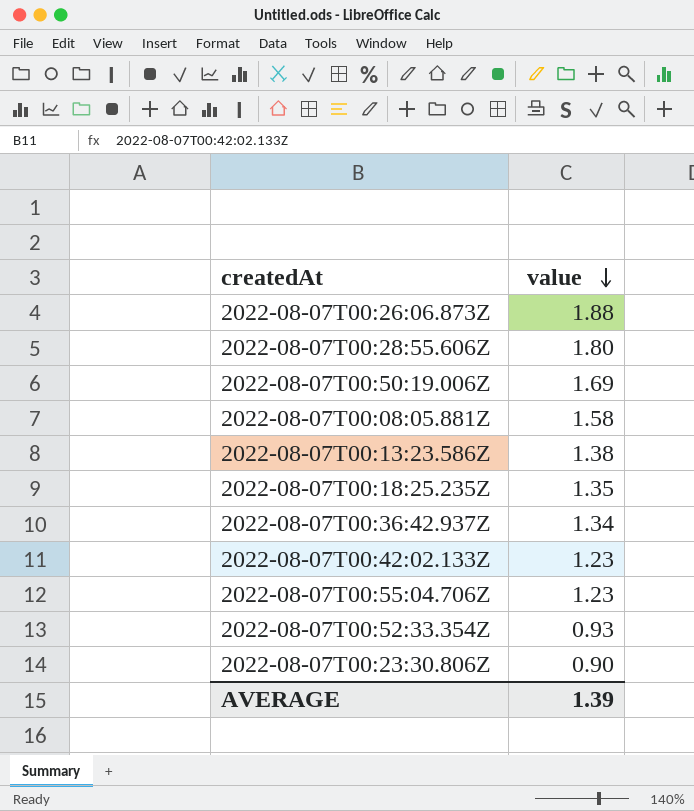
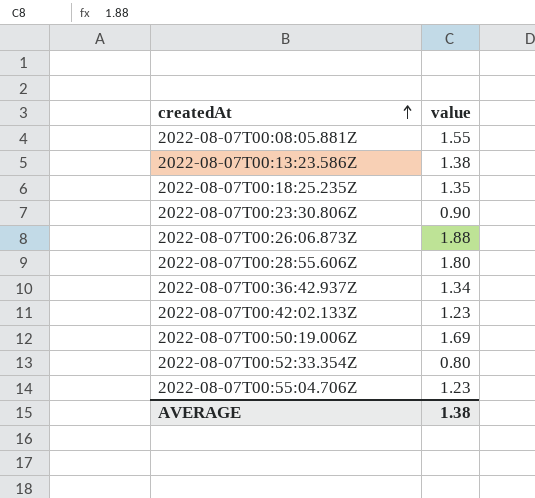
row order: value descending -> createdAt ascending
2022-08-07T00:08:05.881Z | value: 1.58 -> 1.55
2022-08-07T00:52:33.354Z | value: 0.93 -> 0.80
AVERAGE | value: 1.39 -> 1.38

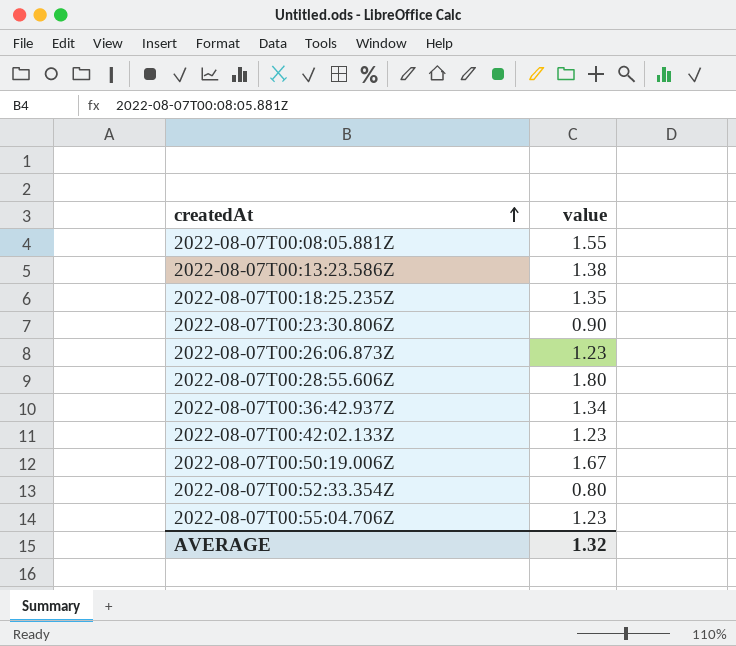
2022-08-07T00:26:06.873Z | value: 1.88 -> 1.23
2022-08-07T00:50:19.006Z | value: 1.69 -> 1.67
AVERAGE | value: 1.38 -> 1.32

